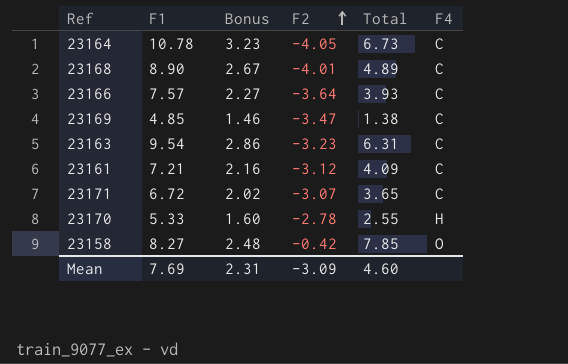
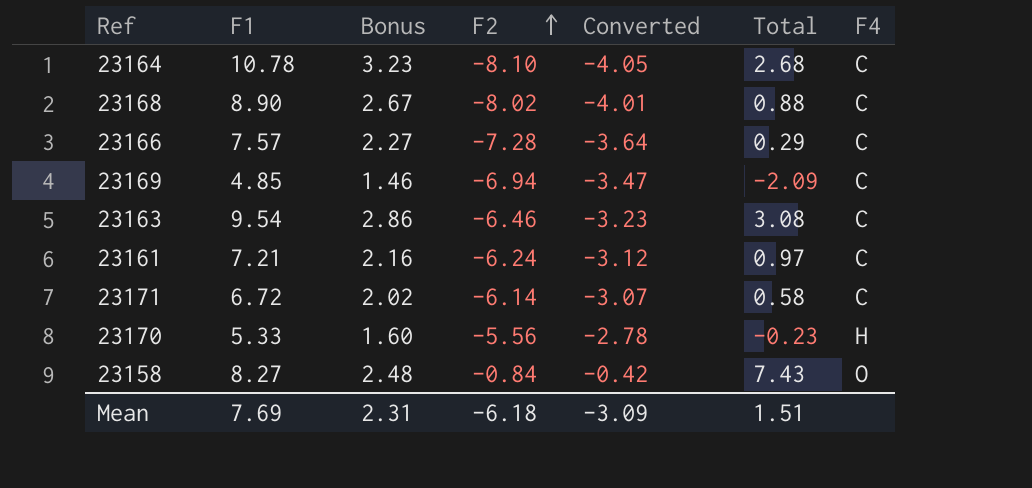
column Converted | formula: none -> [F2] * 0.5
23164 | F2: -4.05 -> -8.10
23164 | Total: 6.73 -> 2.68
23168 | F2: -4.01 -> -8.02
23168 | Total: 4.89 -> 0.88
23166 | F2: -3.64 -> -7.28
23166 | Total: 3.93 -> 0.29
23169 | F2: -3.47 -> -6.94
23169 | Total: 1.38 -> -2.09
23163 | F2: -3.23 -> -6.46
23163 | Total: 6.31 -> 3.08
23161 | F2: -3.12 -> -6.24
23161 | Total: 4.09 -> 0.97
23171 | F2: -3.07 -> -6.14
23171 | Total: 3.65 -> 0.58
23170 | F2: -2.78 -> -5.56
23170 | Total: 2.55 -> -0.23
23158 | F2: -0.42 -> -0.84
23158 | Total: 7.85 -> 7.43
Mean | F2: -3.09 -> -6.18
Mean | Total: 4.60 -> 1.51

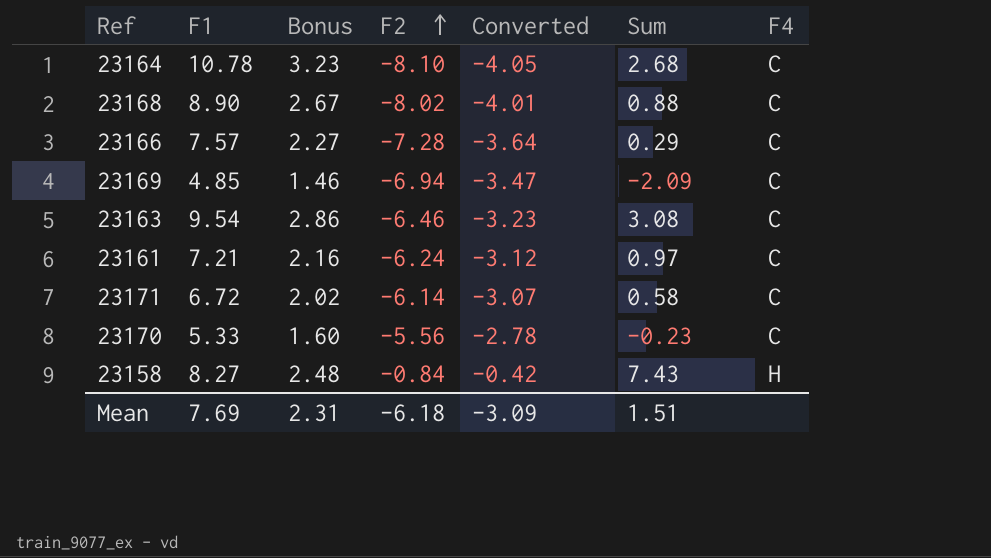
column name: Total -> Sum
23170 | F4: H -> C
23158 | F4: O -> H

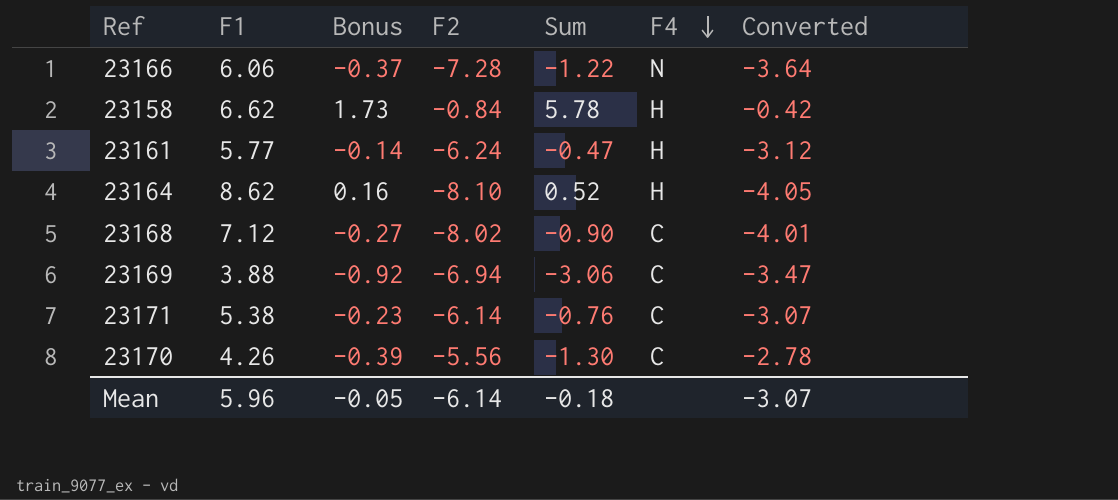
row order: F2 ascending -> F4 descending
column Bonus | formula: [F1] * 0.3 -> [Sum] * 0.3
column Converted | position: 5 -> 7
row 23163: 9.54 | 2.86 | -6.46 | -3.23 | 3.08 | C -> none
23166 | F1: 7.57 -> 6.06
23166 | Sum: 0.29 -> -1.22
23166 | F4: C -> N
23158 | F1: 8.27 -> 6.62
23158 | Sum: 7.43 -> 5.78
23161 | F1: 7.21 -> 5.77
23161 | Sum: 0.97 -> -0.47
23161 | F4: C -> H
23164 | F1: 10.78 -> 8.62
23164 | Sum: 2.68 -> 0.52
23164 | F4: C -> H
23168 | F1: 8.90 -> 7.12
23168 | Sum: 0.88 -> -0.90
23169 | F1: 4.85 -> 3.88
23169 | Sum: -2.09 -> -3.06
23171 | F1: 6.72 -> 5.38
23171 | Sum: 0.58 -> -0.76
23170 | F1: 5.33 -> 4.26
23170 | Sum: -0.23 -> -1.30
Mean | F1: 7.69 -> 5.96
Mean | Bonus: 2.31 -> -0.05
Mean | F2: -6.18 -> -6.14
Mean | Sum: 1.51 -> -0.18
Mean | Converted: -3.09 -> -3.07

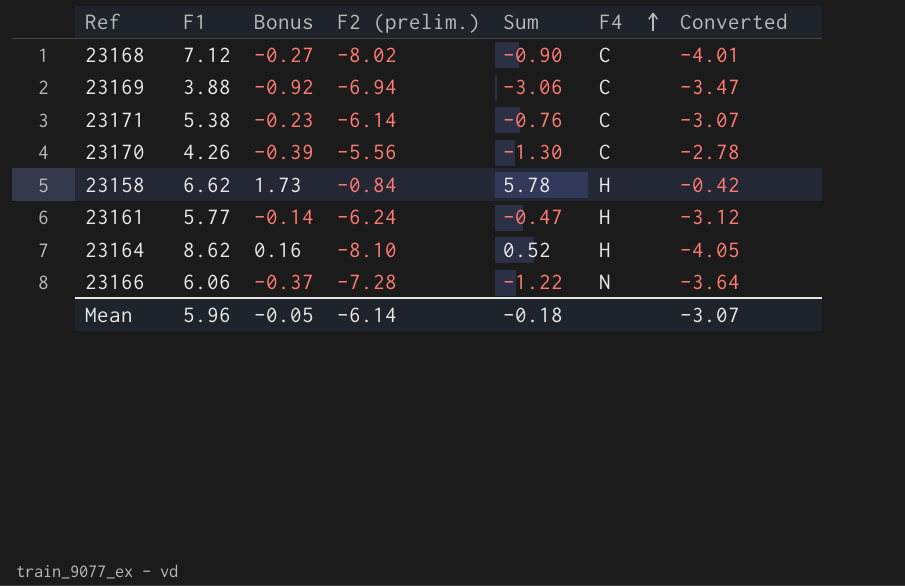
row order: F4 descending -> F4 ascending
column name: F2 -> F2 (prelim.)

